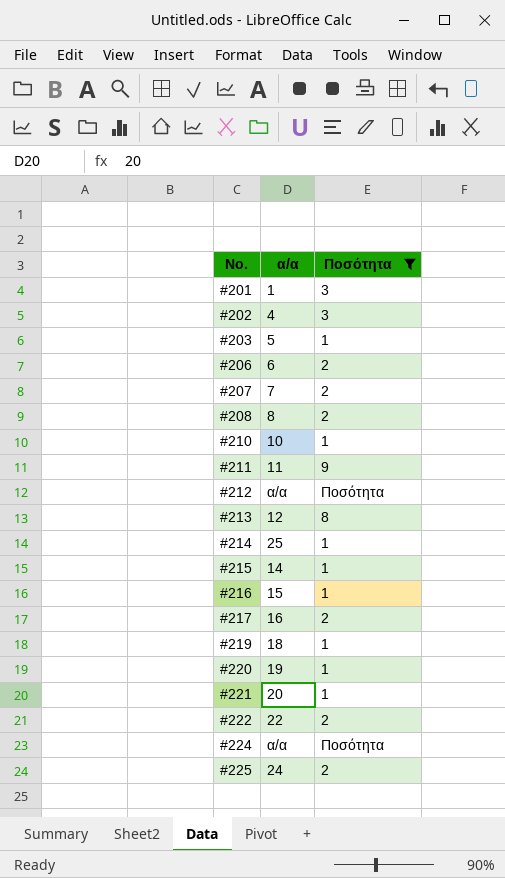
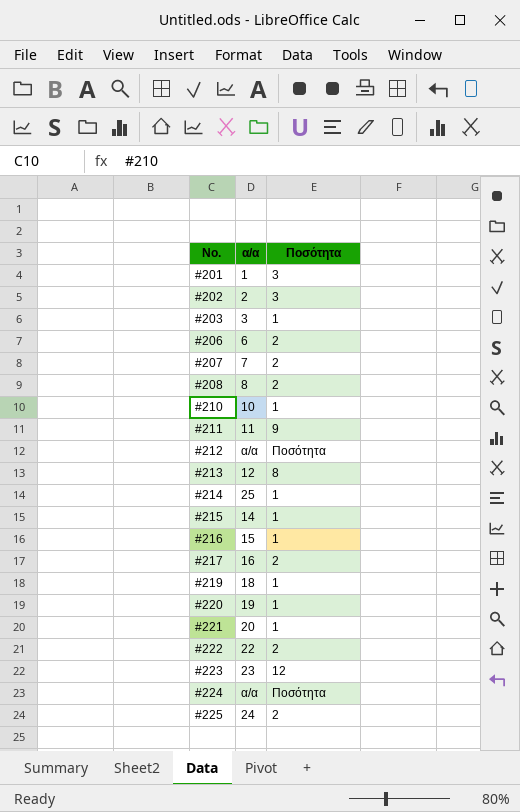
filter: Ποσότητα != 12 -> none
#202 | α/α: 4 -> 2
#203 | α/α: 5 -> 3

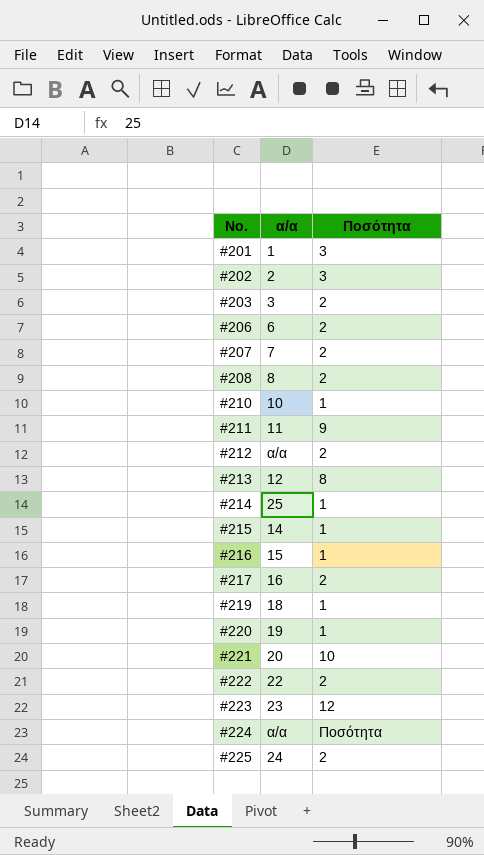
#203 | Ποσότητα: 1 -> 2
#212 | Ποσότητα: Ποσότητα -> 2
#221 | Ποσότητα: 1 -> 10

